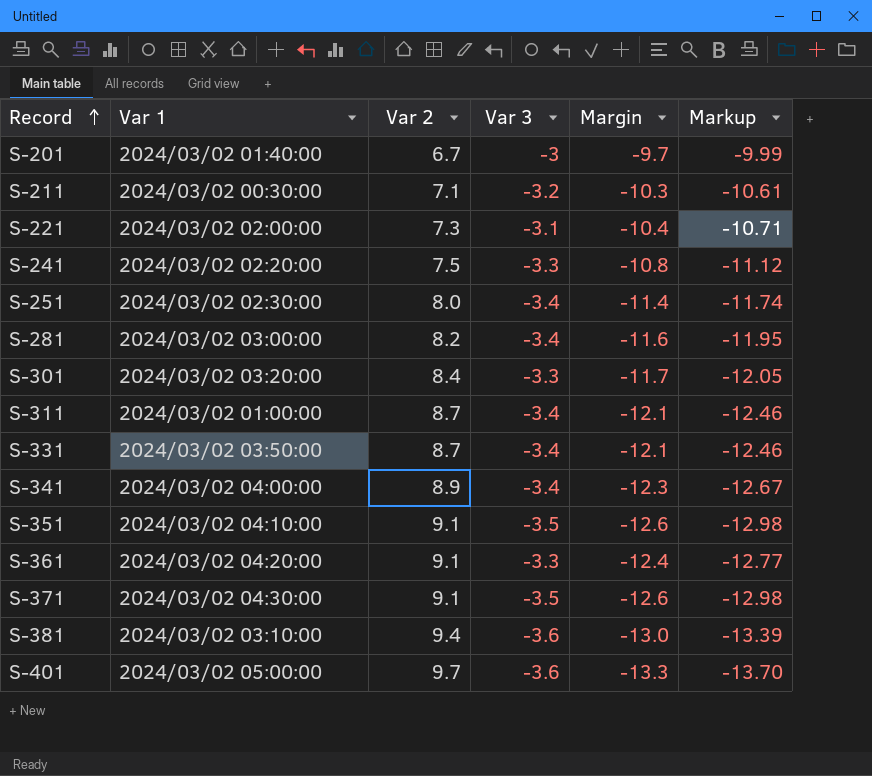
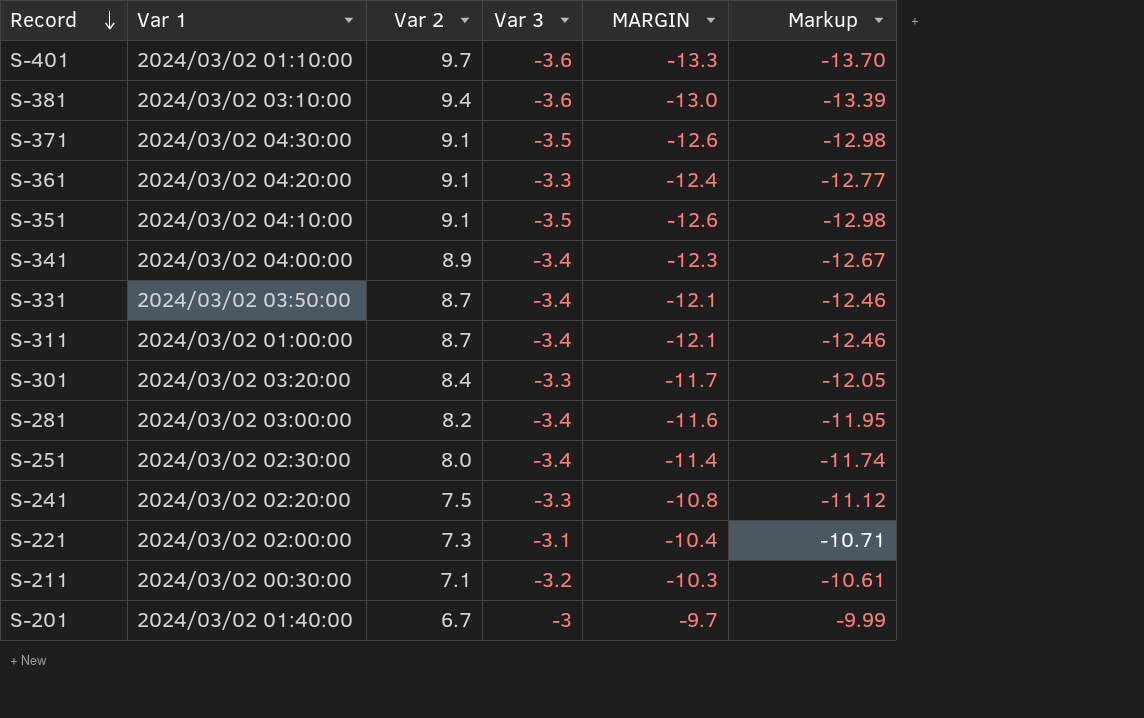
row order: Record ascending -> Record descending
column name: Margin -> MARGIN
S-401 | Var 1: 2024/03/02 05:00:00 -> 2024/03/02 01:10:00

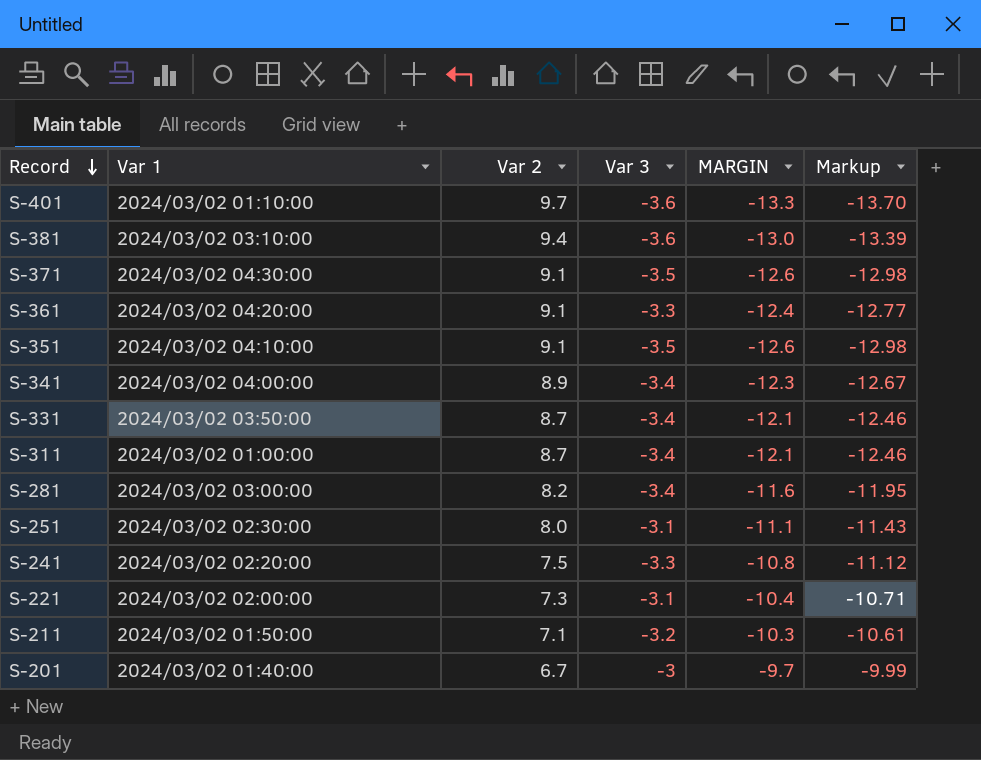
row S-301: 2024/03/02 03:20:00 | 8.4 | -3.3 | -11.7 | -12.05 -> none
S-251 | Var 3: -3.4 -> -3.1
S-251 | MARGIN: -11.4 -> -11.1
S-251 | Markup: -11.74 -> -11.43
S-211 | Var 1: 2024/03/02 00:30:00 -> 2024/03/02 01:50:00

